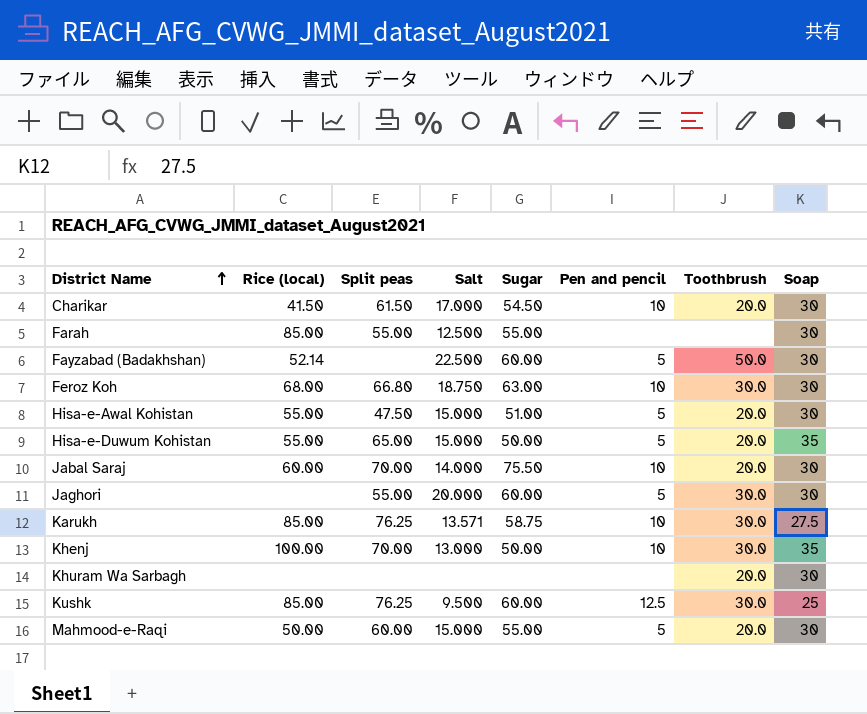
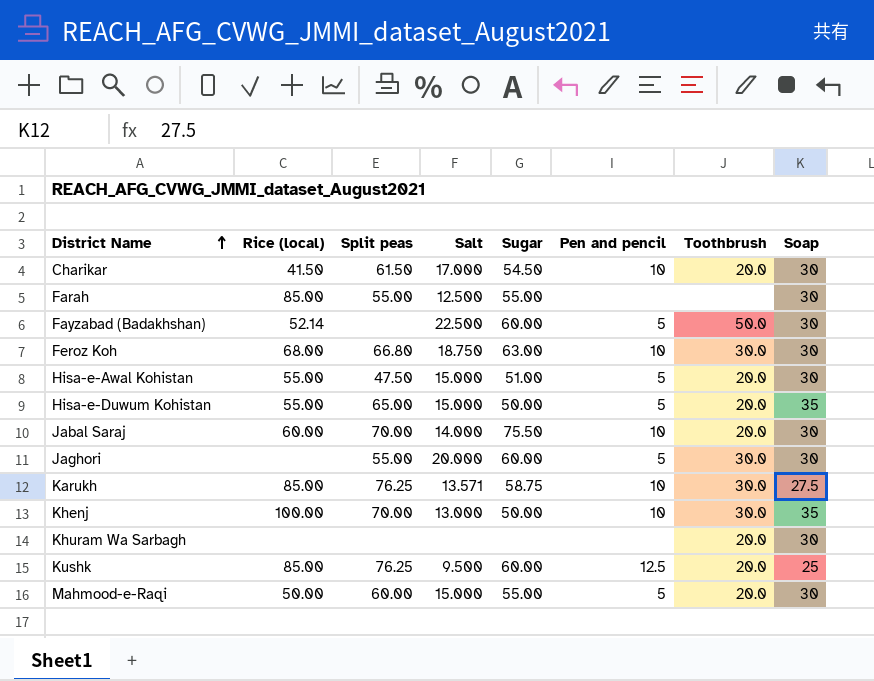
Kushk | Toothbrush: 30.0 -> 20.0

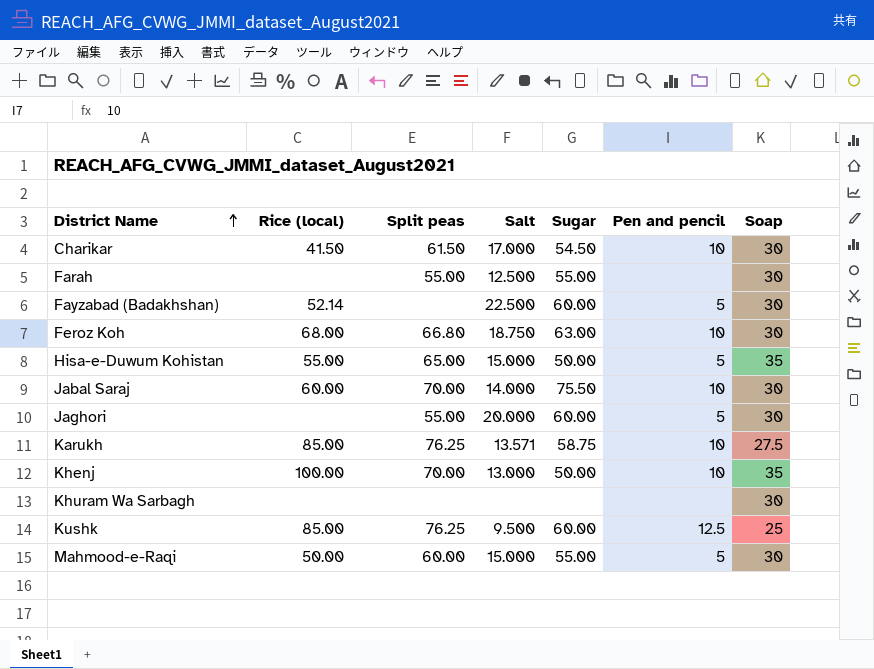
column Toothbrush | position: 7 -> none
row Hisa-e-Awal Kohistan: 55.00 | 47.50 | 15.000 | 51.00 | 5 | 20.0 | 30 -> none
Farah | Rice (local): 85.00 -> none

